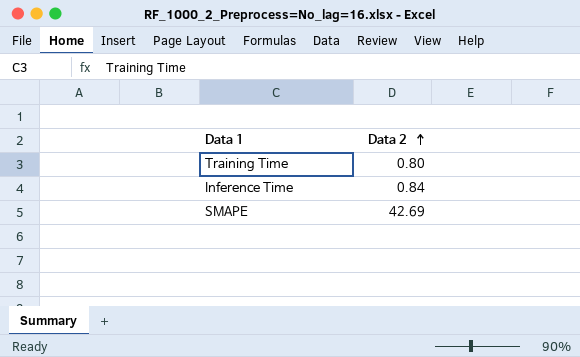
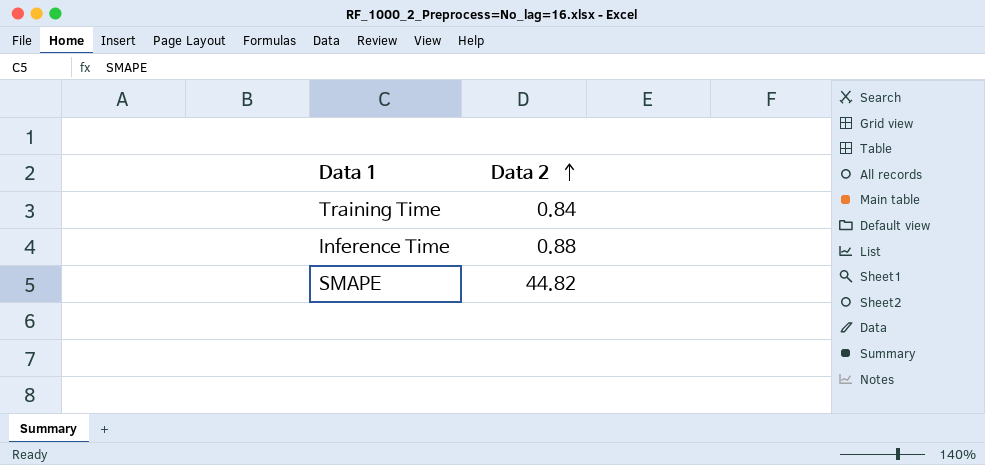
Training Time | Data 2: 0.80 -> 0.84
Inference Time | Data 2: 0.84 -> 0.88
SMAPE | Data 2: 42.69 -> 44.82

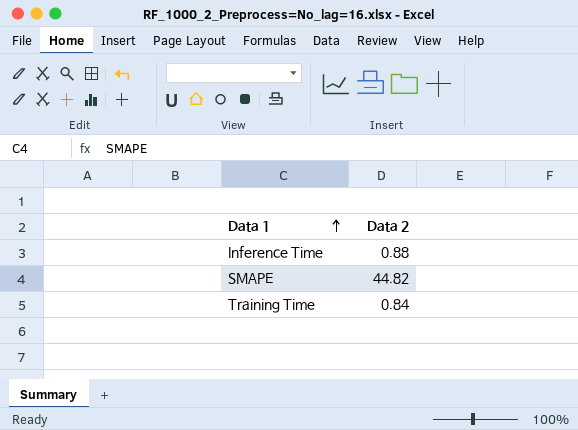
row order: Data 2 ascending -> Data 1 ascending

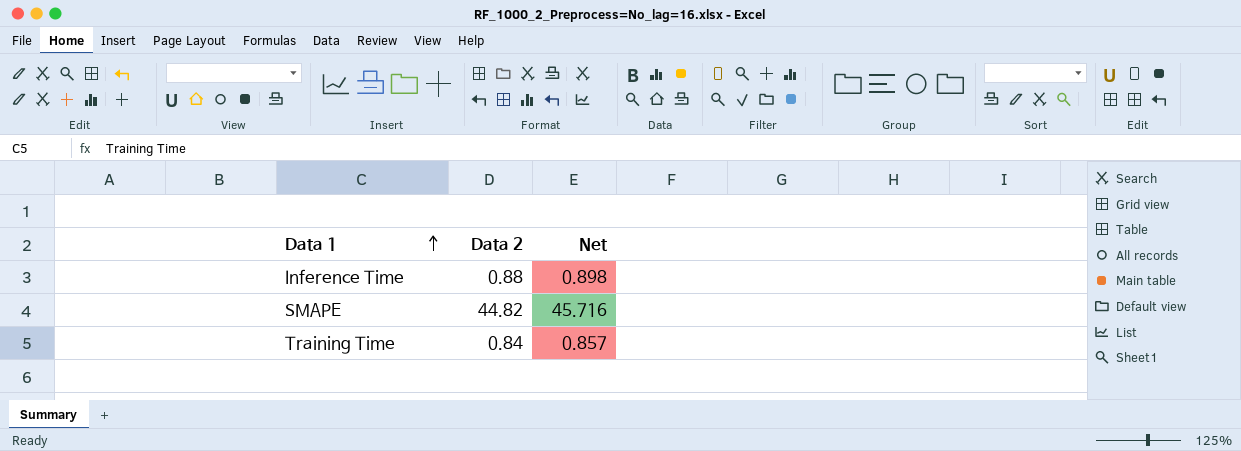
column Net | formula: none -> [Data 2] * 1.02

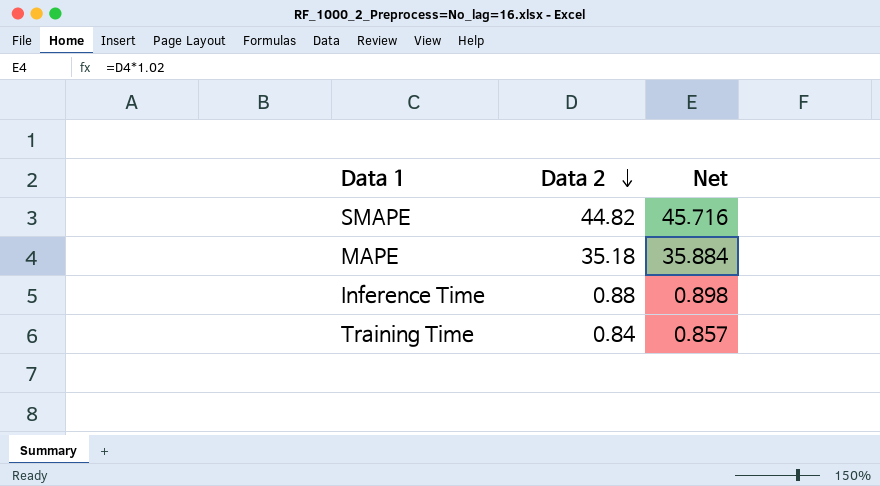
row order: Data 1 ascending -> Data 2 descending
row MAPE: none -> 35.18 | 35.884

